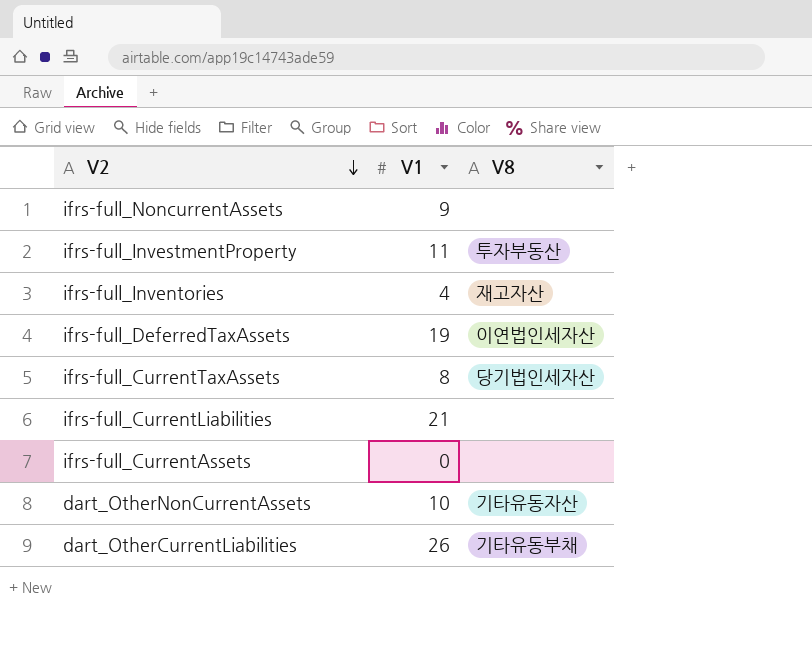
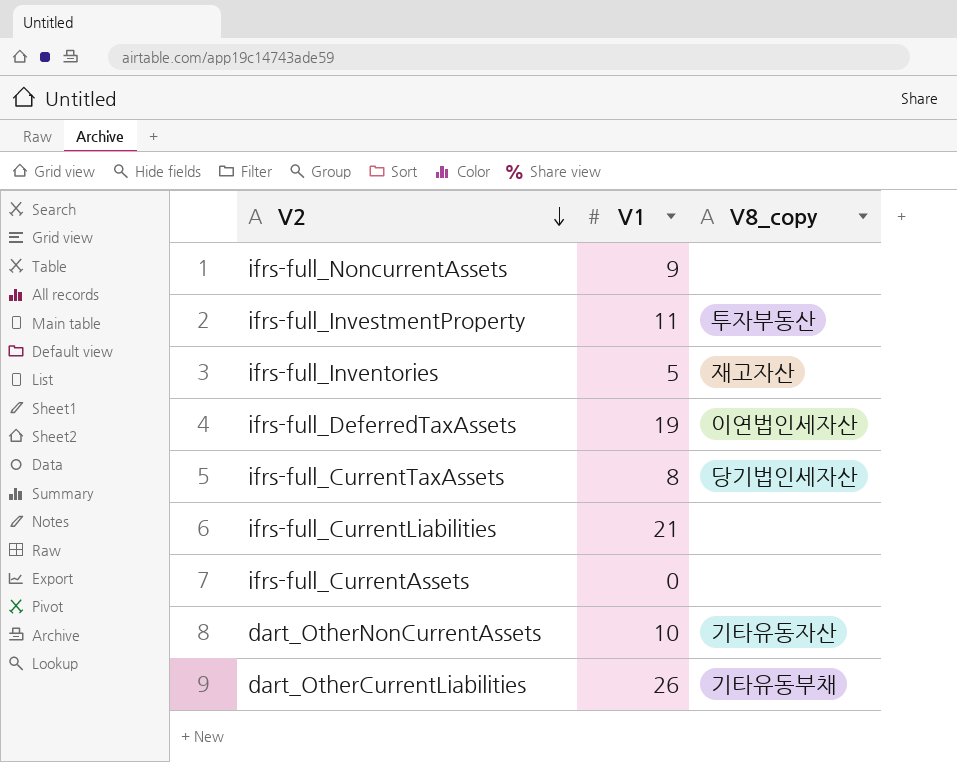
column name: V8 -> V8_copy
ifrs-full_Inventories | V1: 4 -> 5

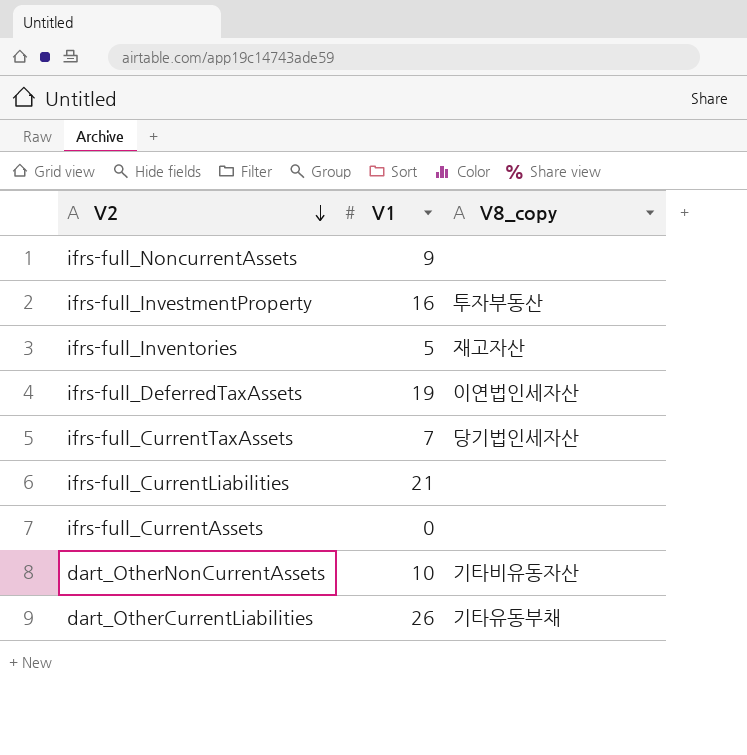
ifrs-full_InvestmentProperty | V1: 11 -> 16
ifrs-full_CurrentTaxAssets | V1: 8 -> 7
dart_OtherNonCurrentAssets | V8_copy: 기타유동자산 -> 기타비유동자산

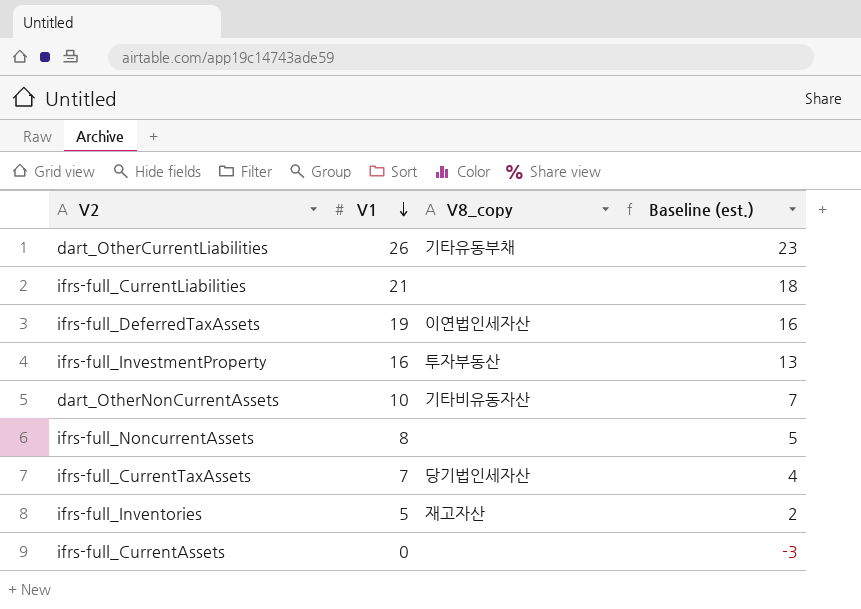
row order: V2 descending -> V1 descending
column Baseline (est.) | formula: none -> [V1] - 3
ifrs-full_NoncurrentAssets | V1: 9 -> 8

